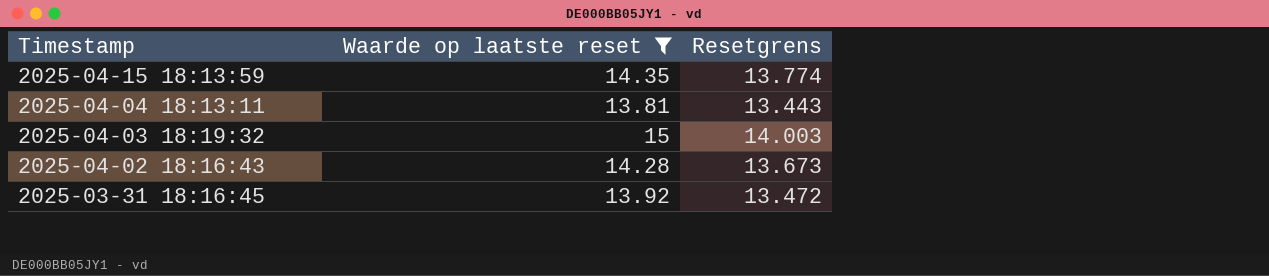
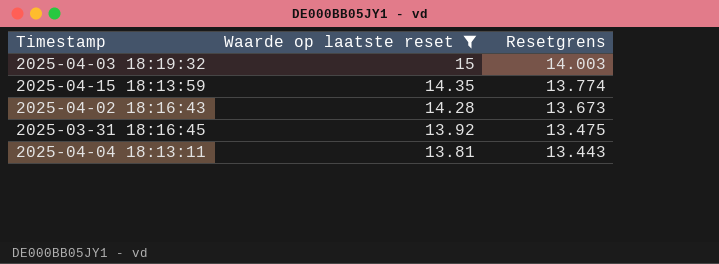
row order: Timestamp descending -> Waarde op laatste reset descending
2025-03-31 18:16:45 | Resetgrens: 13.472 -> 13.475

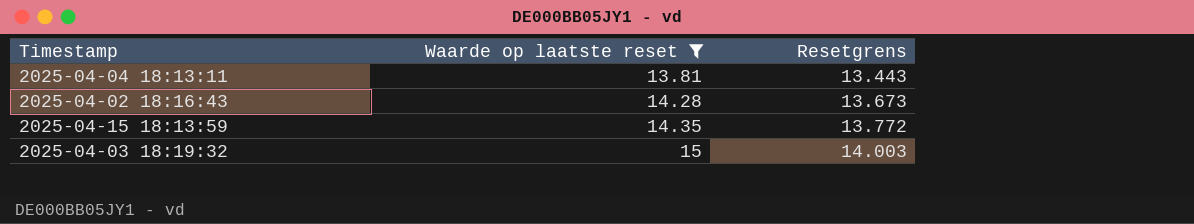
row order: Waarde op laatste reset descending -> Waarde op laatste reset ascending
row 2025-03-31 18:16:45: 13.92 | 13.475 -> none
2025-04-15 18:13:59 | Resetgrens: 13.774 -> 13.772

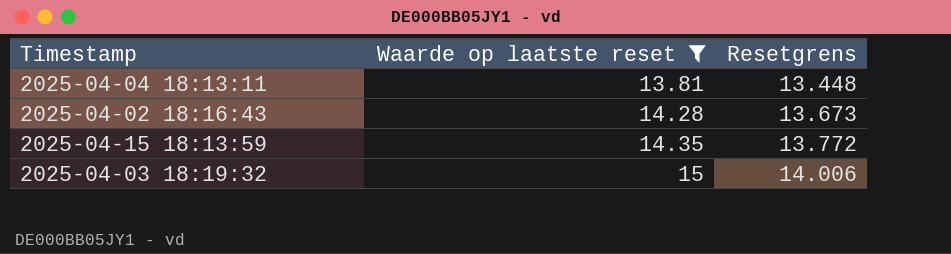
2025-04-04 18:13:11 | Resetgrens: 13.443 -> 13.448
2025-04-03 18:19:32 | Resetgrens: 14.003 -> 14.006

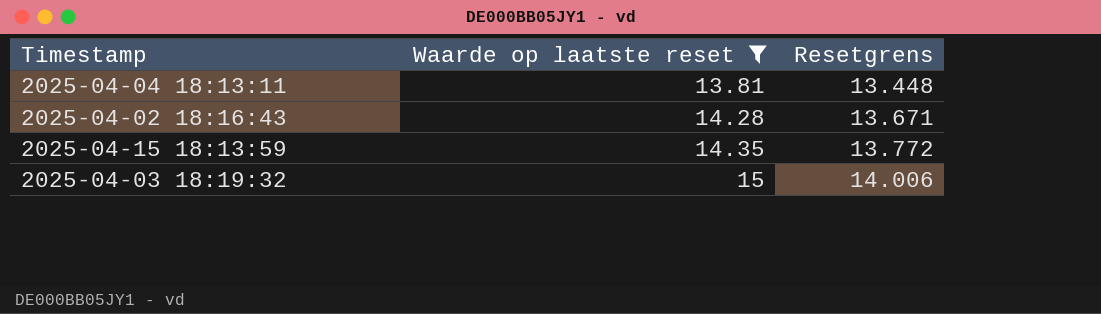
2025-04-02 18:16:43 | Resetgrens: 13.673 -> 13.671

